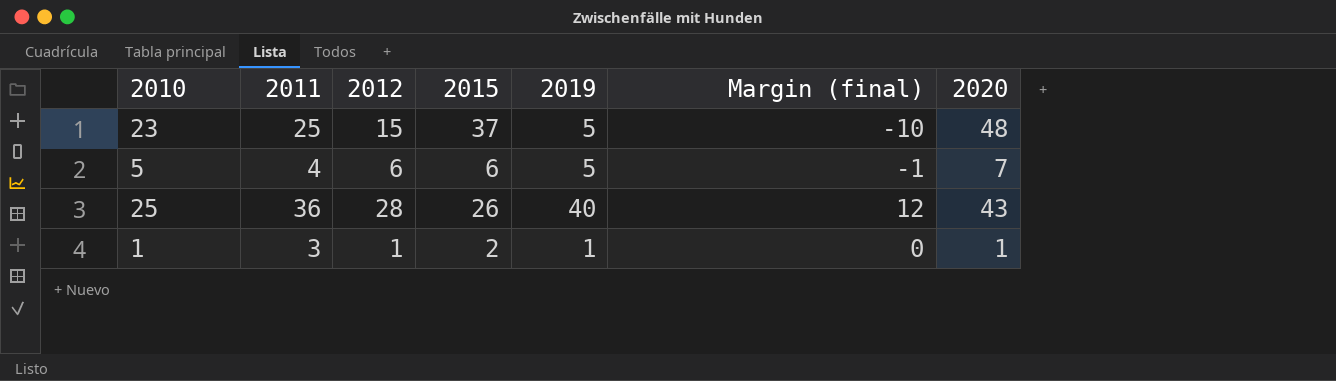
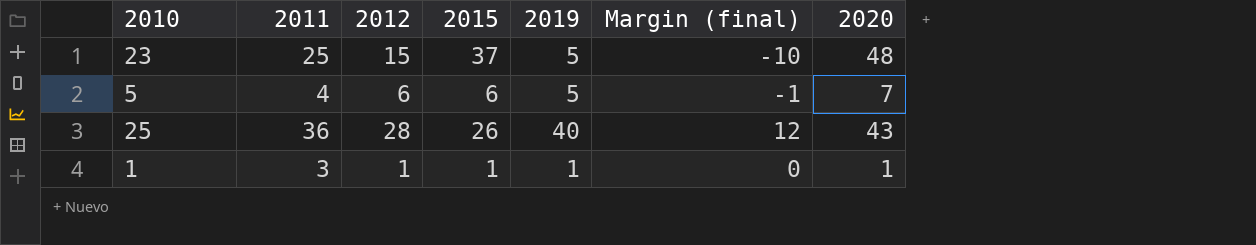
1 | 2015: 2 -> 1

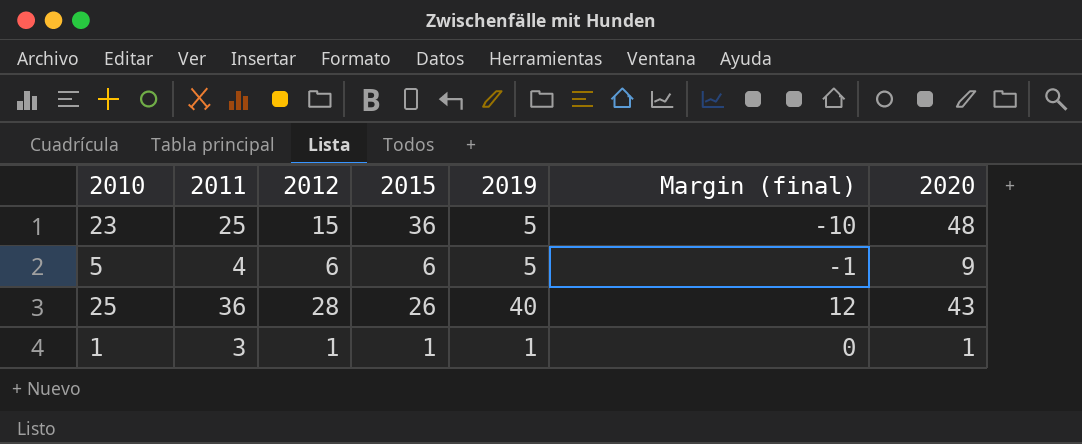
23 | 2015: 37 -> 36
5 | 2020: 7 -> 9

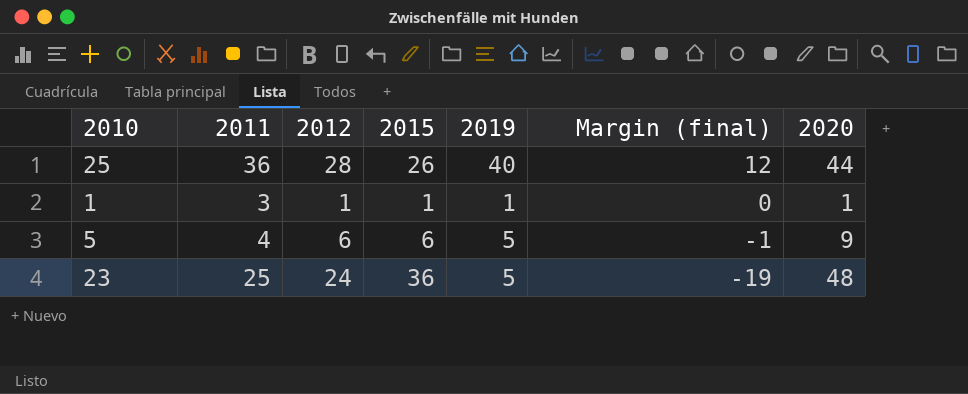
row order: none -> Margin (final) descending
25 | 2020: 43 -> 44
23 | 2012: 15 -> 24
23 | Margin (final): -10 -> -19

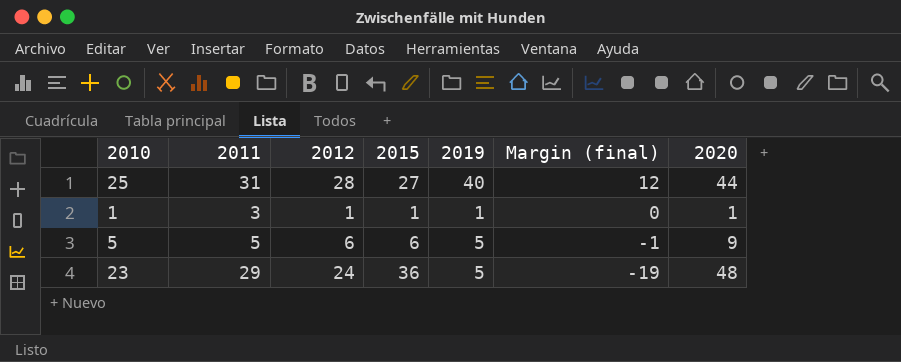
25 | 2011: 36 -> 31
25 | 2015: 26 -> 27
5 | 2011: 4 -> 5
23 | 2011: 25 -> 29

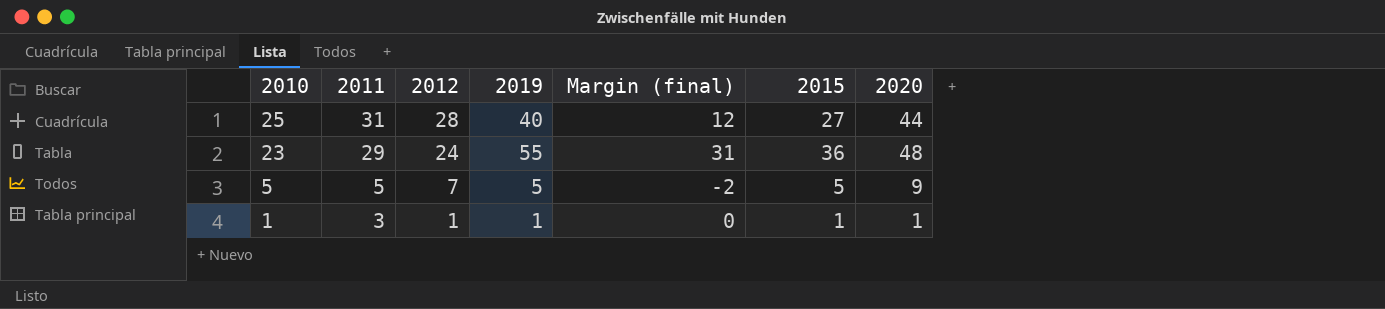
row order: Margin (final) descending -> 2010 descending
column 2015 | position: 4 -> 6
23 | 2019: 5 -> 55
23 | Margin (final): -19 -> 31
5 | 2012: 6 -> 7
5 | Margin (final): -1 -> -2
5 | 2015: 6 -> 5

